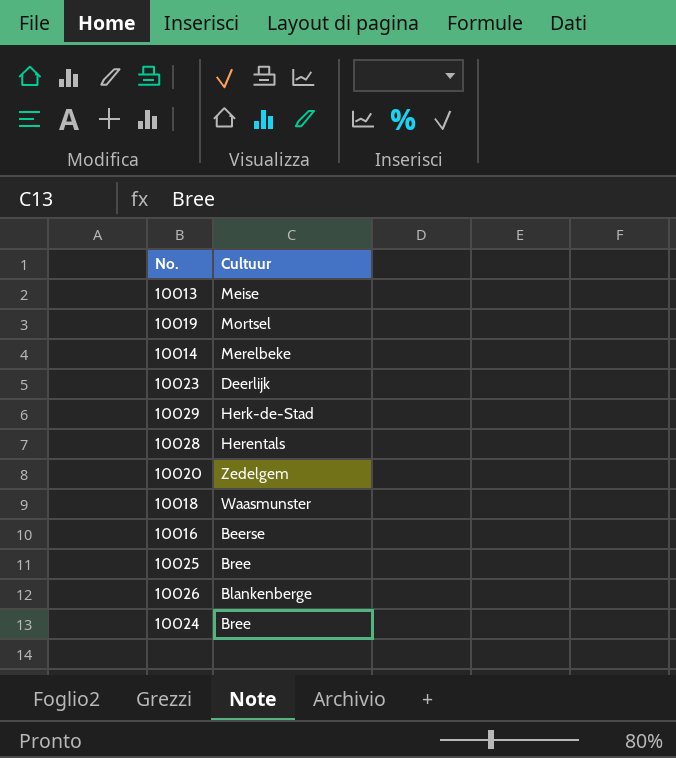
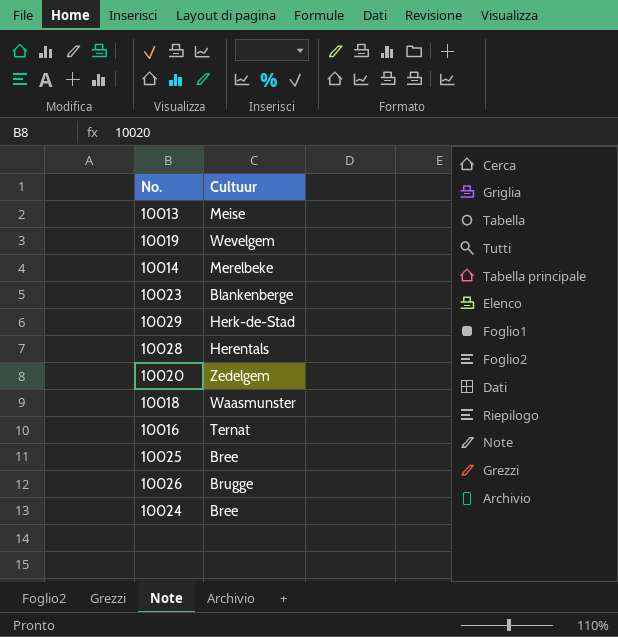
10019 | Cultuur: Mortsel -> Wevelgem
10023 | Cultuur: Deerlijk -> Blankenberge
10016 | Cultuur: Beerse -> Ternat
10026 | Cultuur: Blankenberge -> Brugge

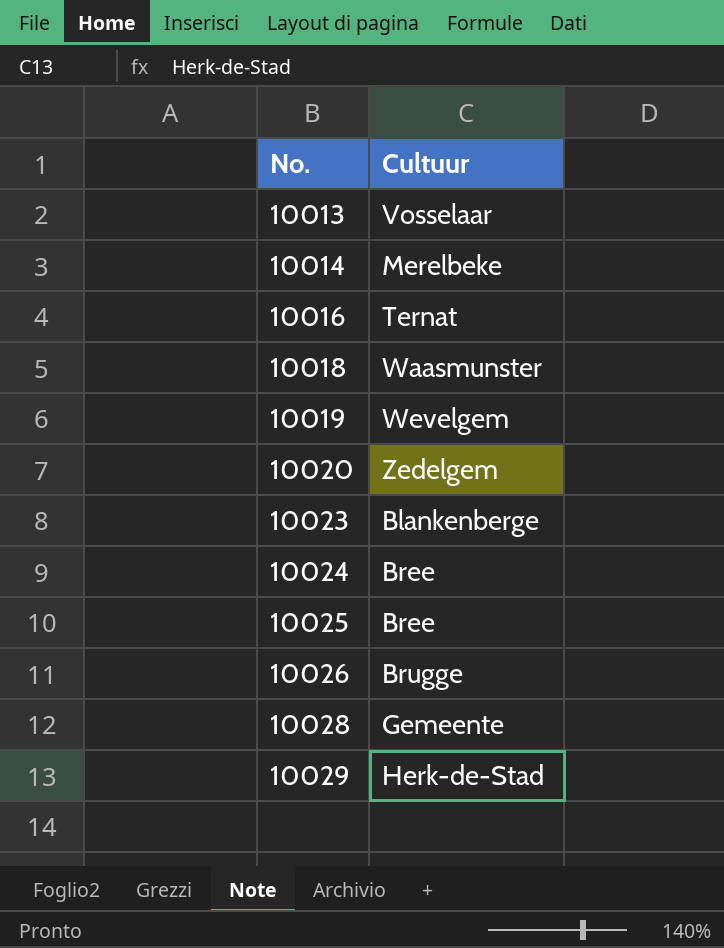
row order: none -> No. ascending
10013 | Cultuur: Meise -> Vosselaar
10028 | Cultuur: Herentals -> Gemeente

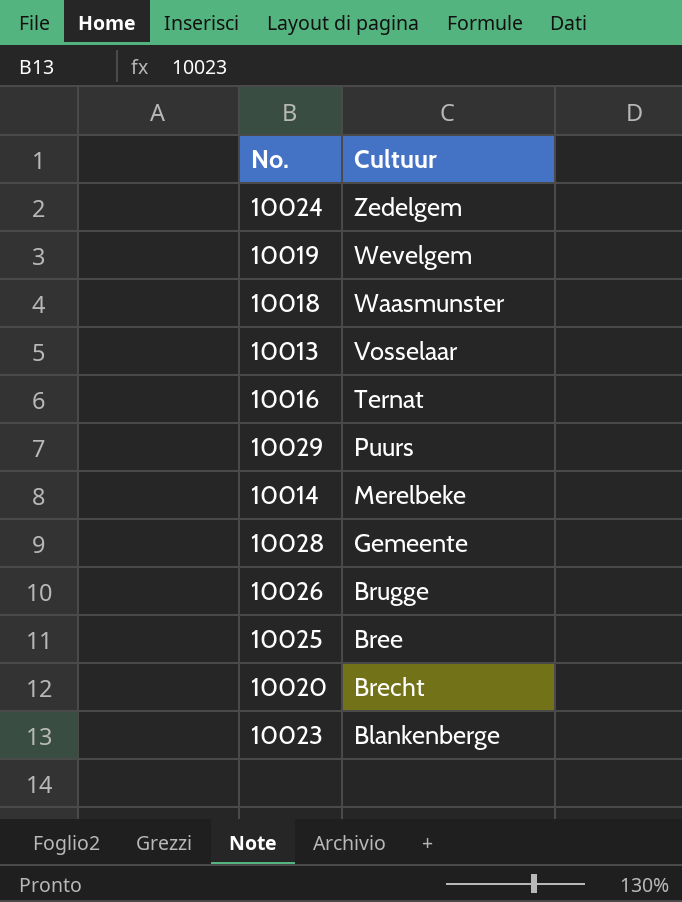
row order: No. ascending -> Cultuur descending
10024 | Cultuur: Bree -> Zedelgem
10029 | Cultuur: Herk-de-Stad -> Puurs
10020 | Cultuur: Zedelgem -> Brecht

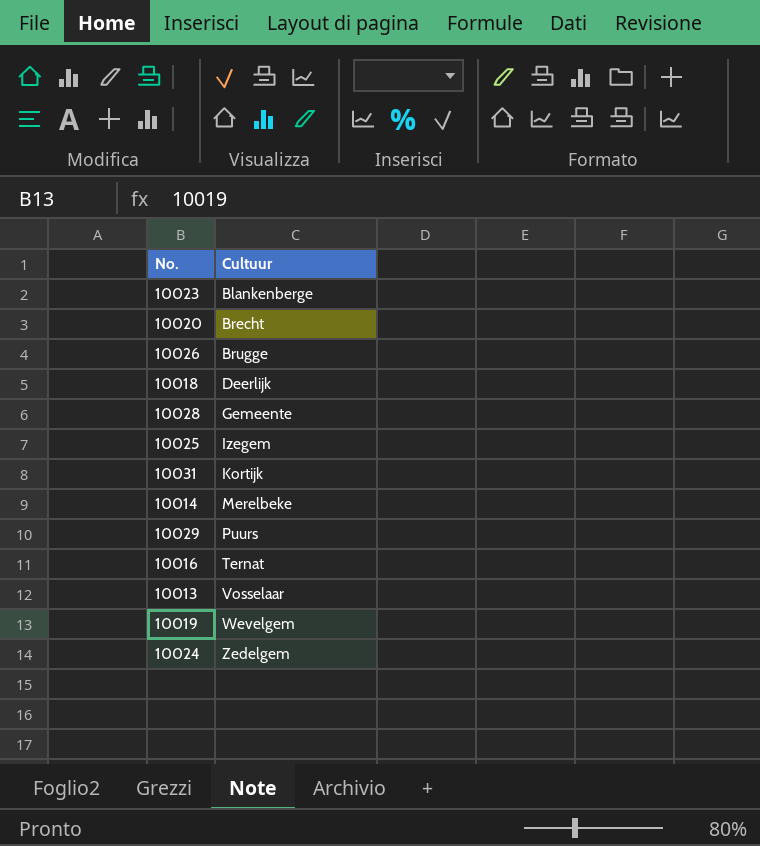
row order: Cultuur descending -> Cultuur ascending
10018 | Cultuur: Waasmunster -> Deerlijk
10025 | Cultuur: Bree -> Izegem
row 10031: none -> Kortijk

